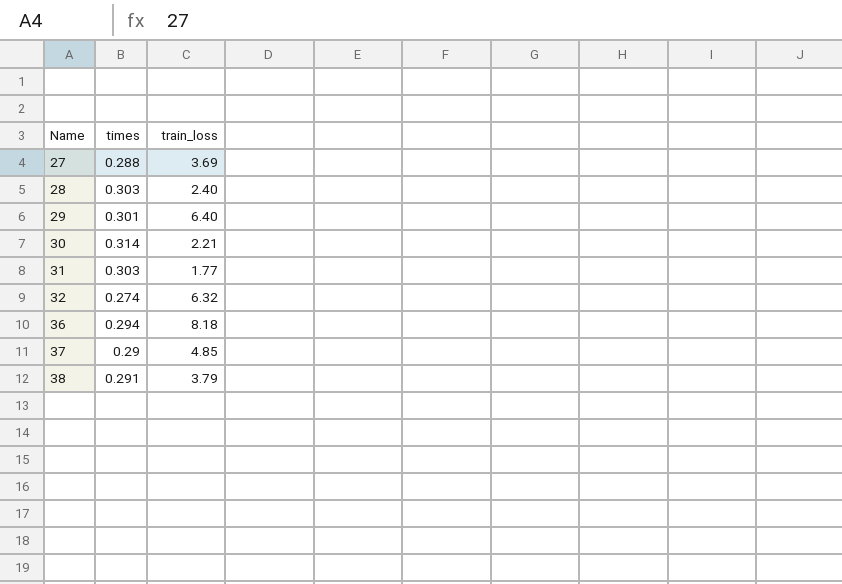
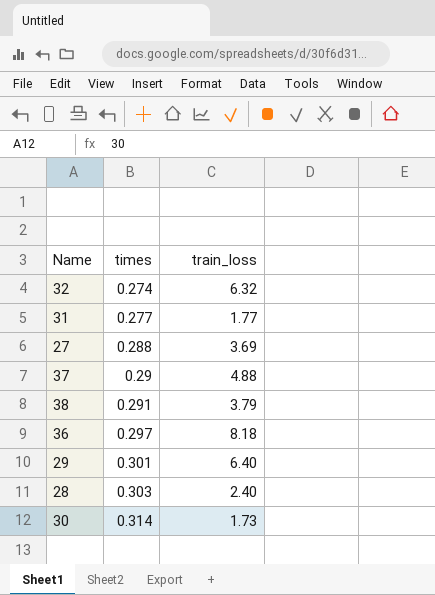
row order: Name ascending -> times ascending
31 | times: 0.303 -> 0.277
37 | train_loss: 4.85 -> 4.88
36 | times: 0.294 -> 0.297
30 | train_loss: 2.21 -> 1.73

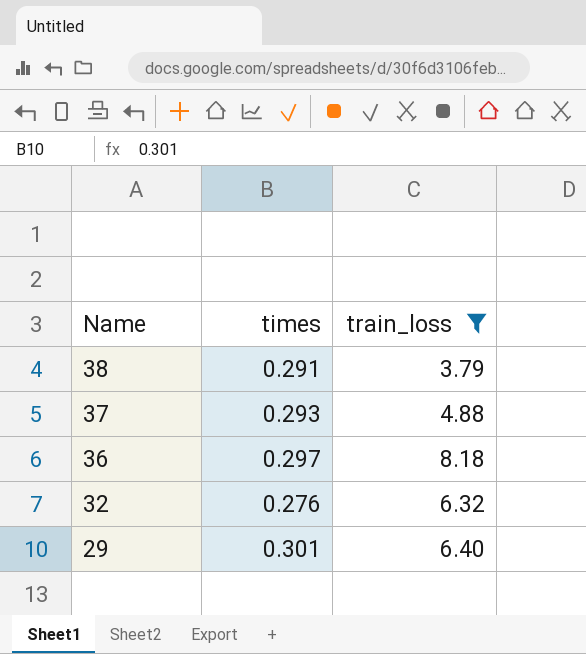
filter: none -> train_loss >= 3.79
row order: times ascending -> Name descending
37 | times: 0.29 -> 0.293
32 | times: 0.274 -> 0.276

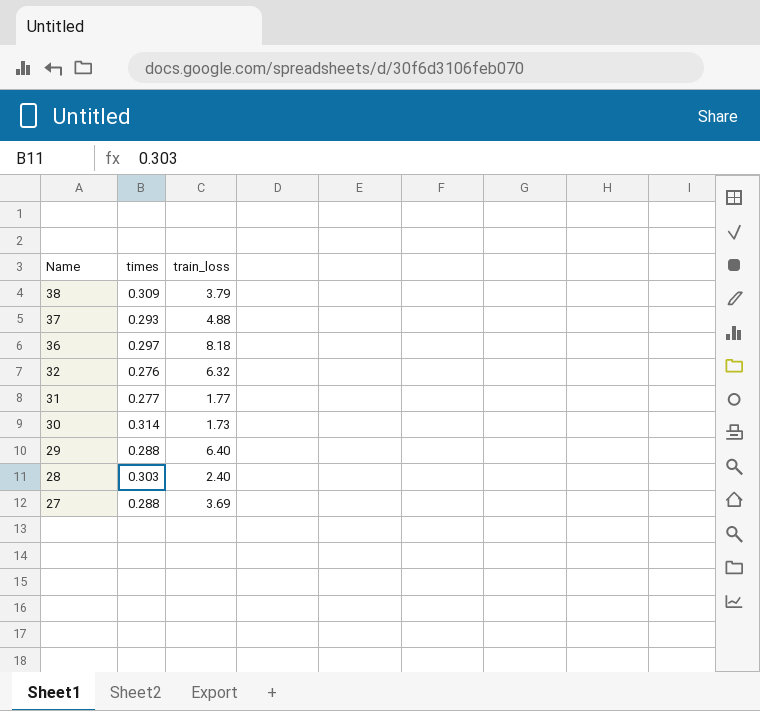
filter: train_loss >= 3.79 -> none
38 | times: 0.291 -> 0.309
29 | times: 0.301 -> 0.288

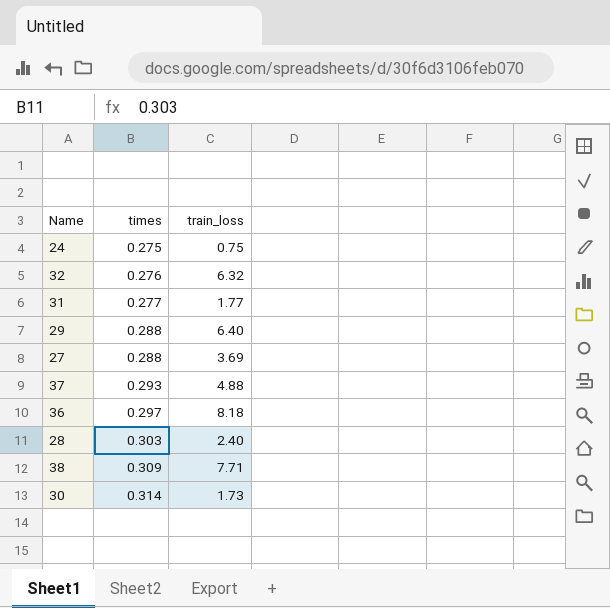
row order: Name descending -> times ascending
row 24: none -> 0.275 | 0.75
38 | train_loss: 3.79 -> 7.71

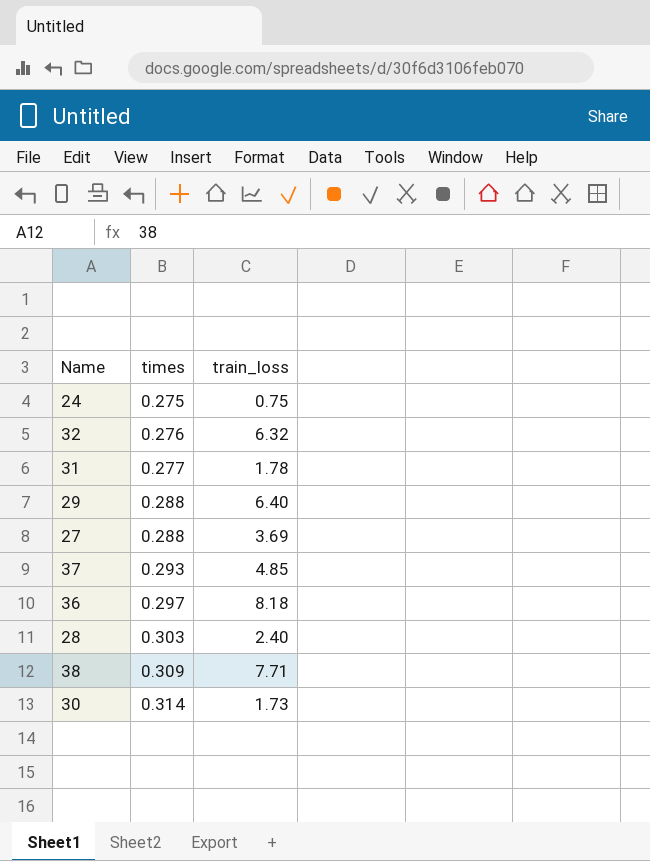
31 | train_loss: 1.77 -> 1.78
37 | train_loss: 4.88 -> 4.85

